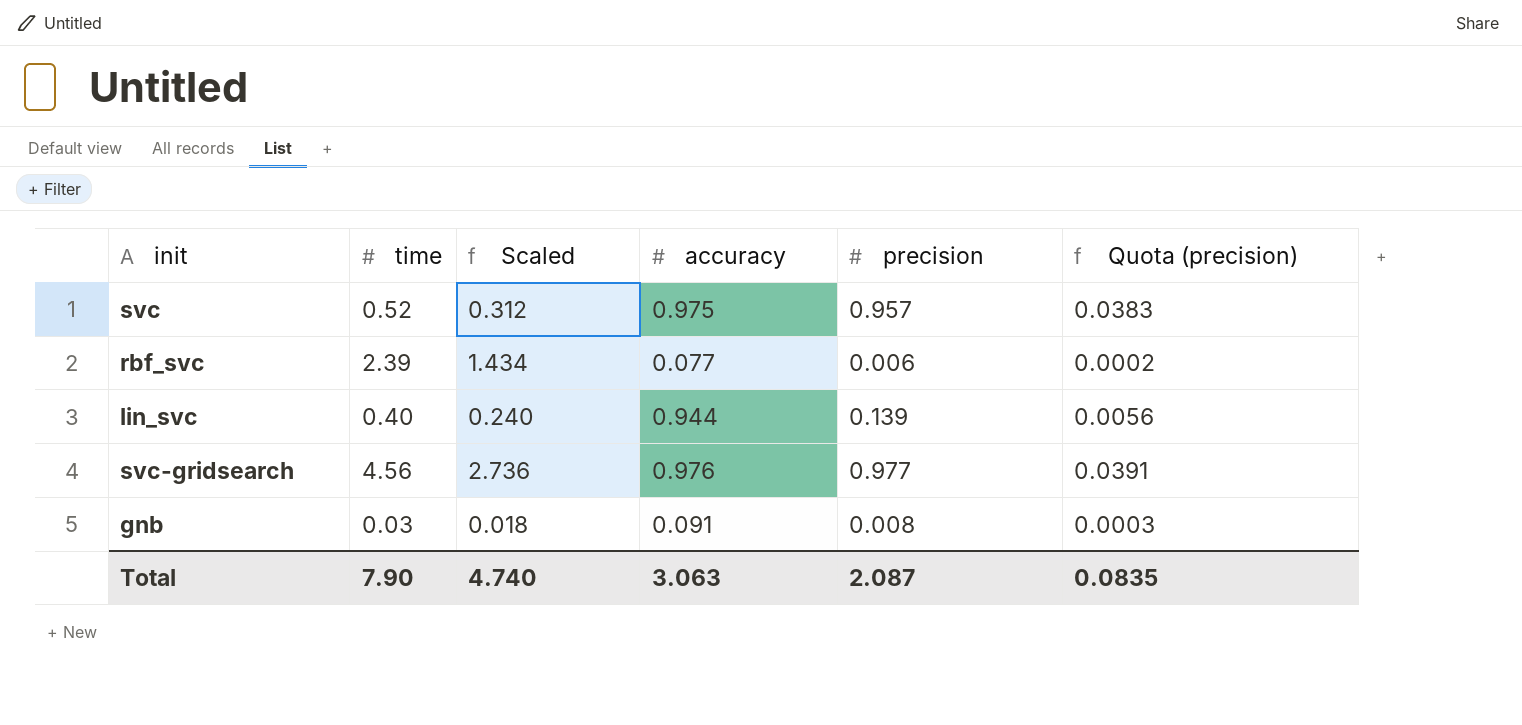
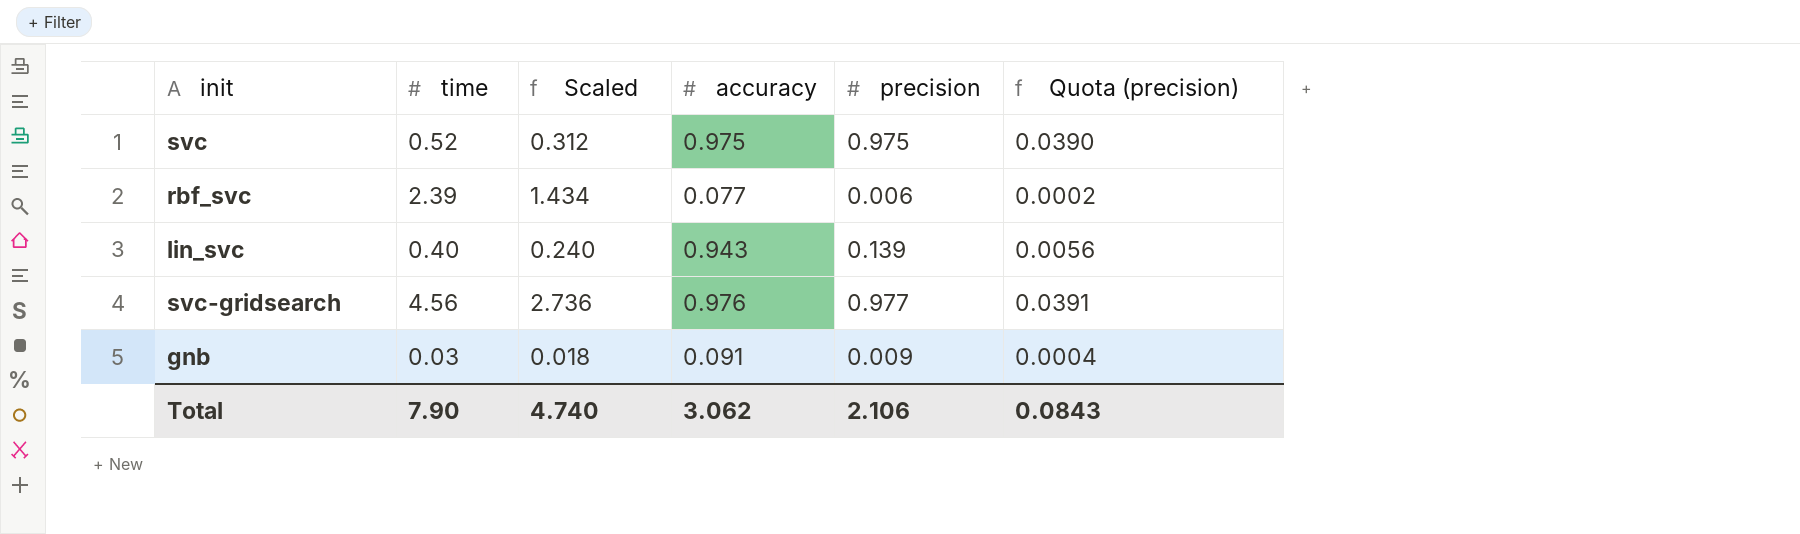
svc | precision: 0.957 -> 0.975
svc | Quota (precision): 0.0383 -> 0.0390
lin_svc | accuracy: 0.944 -> 0.943
gnb | precision: 0.008 -> 0.009
gnb | Quota (precision): 0.0003 -> 0.0004
Total | accuracy: 3.063 -> 3.062
Total | precision: 2.087 -> 2.106
Total | Quota (precision): 0.0835 -> 0.0843

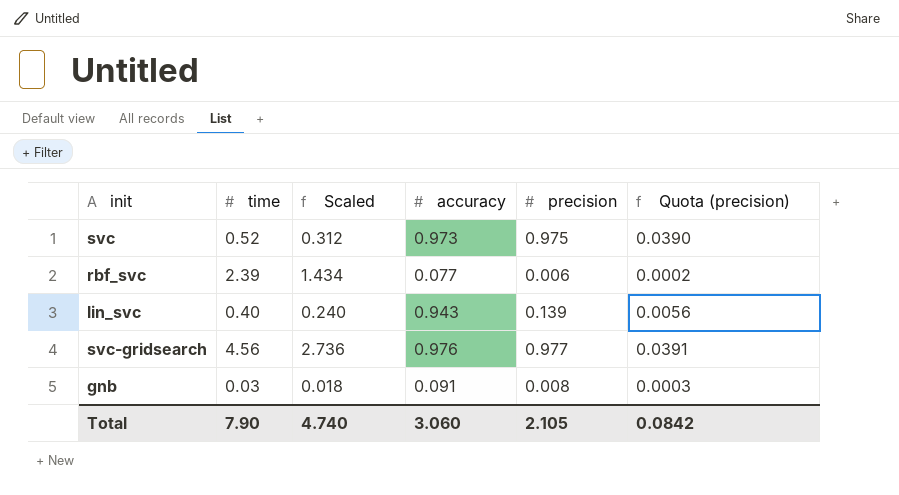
svc | accuracy: 0.975 -> 0.973
gnb | precision: 0.009 -> 0.008
gnb | Quota (precision): 0.0004 -> 0.0003
Total | accuracy: 3.062 -> 3.060
Total | precision: 2.106 -> 2.105
Total | Quota (precision): 0.0843 -> 0.0842

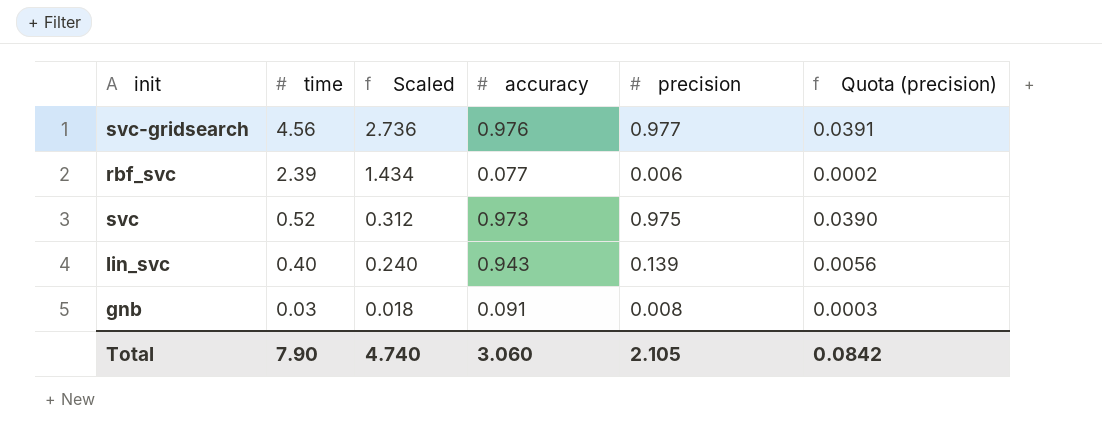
row order: none -> time descending

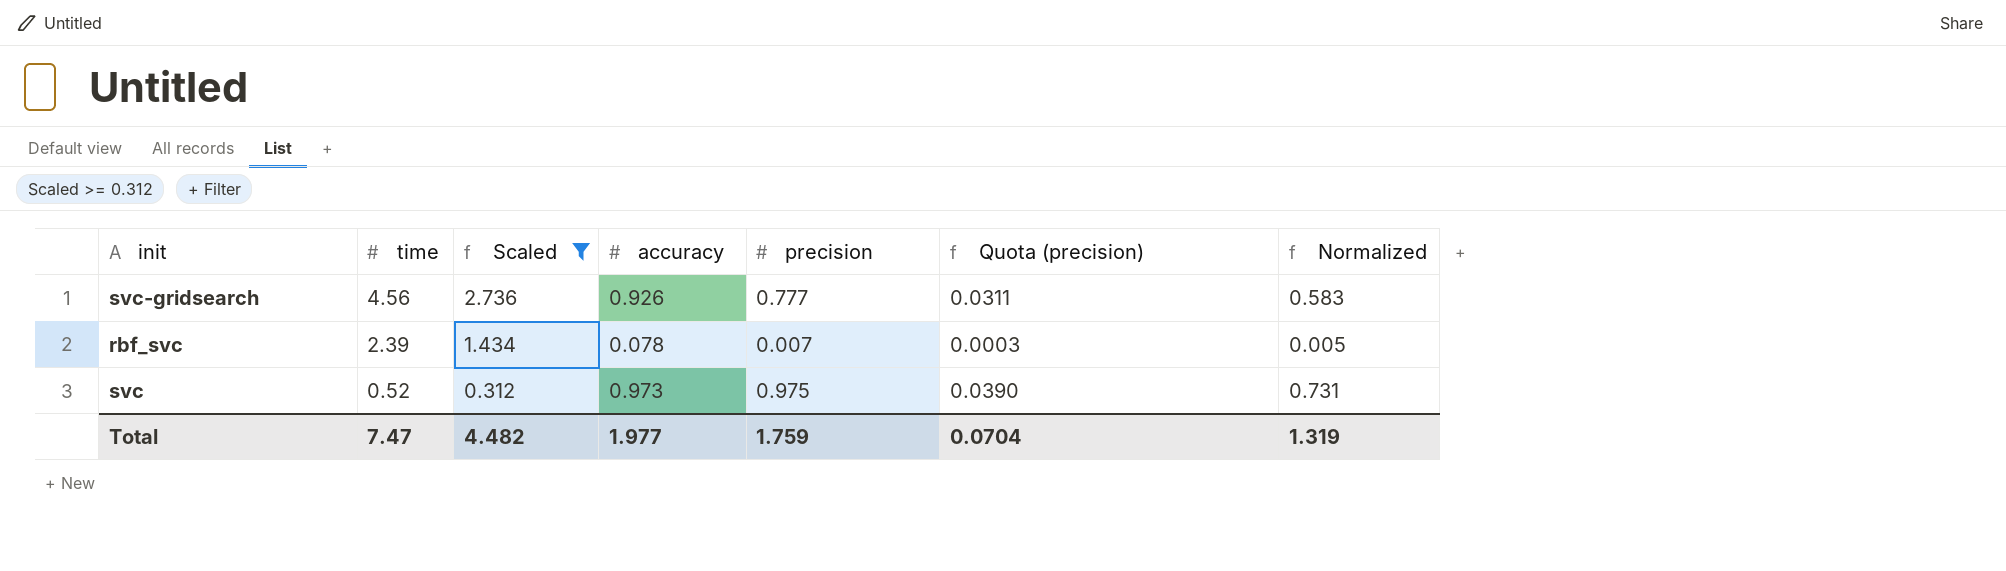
filter: none -> Scaled >= 0.312
column Normalized | formula: none -> [precision] * 0.75
svc-gridsearch | accuracy: 0.976 -> 0.926
svc-gridsearch | precision: 0.977 -> 0.777
svc-gridsearch | Quota (precision): 0.0391 -> 0.0311
rbf_svc | accuracy: 0.077 -> 0.078
rbf_svc | precision: 0.006 -> 0.007
rbf_svc | Quota (precision): 0.0002 -> 0.0003
Total | time: 7.90 -> 7.47
Total | Scaled: 4.740 -> 4.482
Total | accuracy: 3.060 -> 1.977
Total | precision: 2.105 -> 1.759
Total | Quota (precision): 0.0842 -> 0.0704

